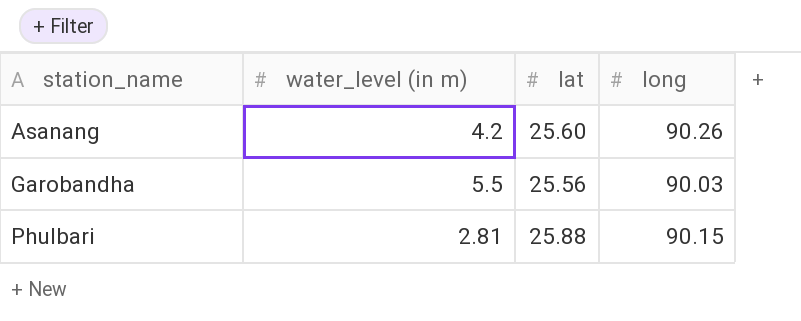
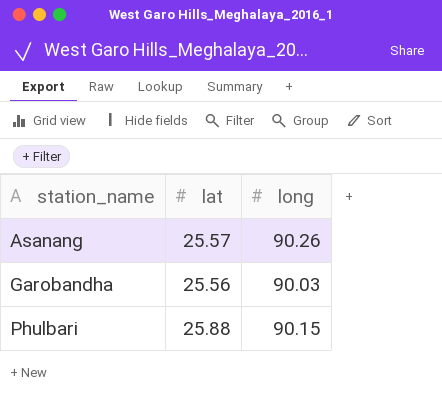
column water_level (in m) | position: 2 -> none
Asanang | lat: 25.60 -> 25.57

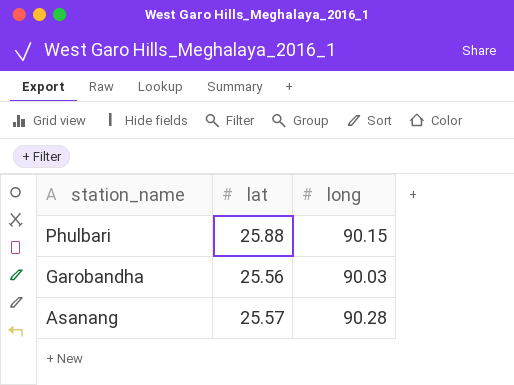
row order: station_name ascending -> station_name descending
Asanang | long: 90.26 -> 90.28

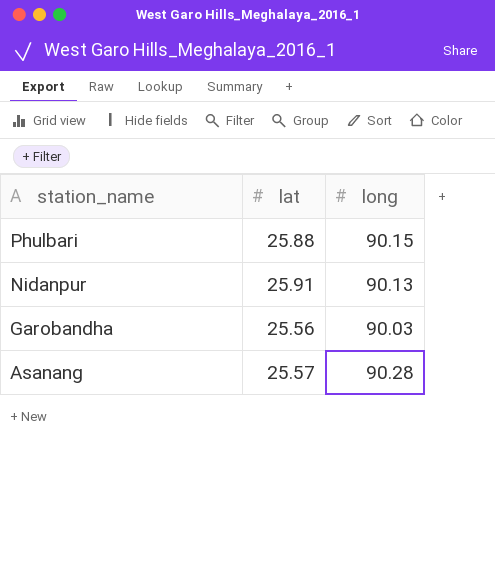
row Nidanpur: none -> 25.91 | 90.13

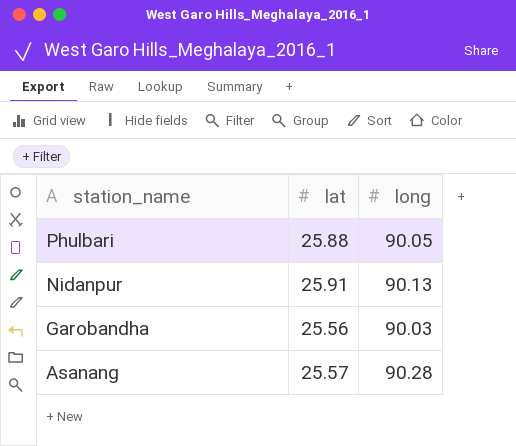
Phulbari | long: 90.15 -> 90.05

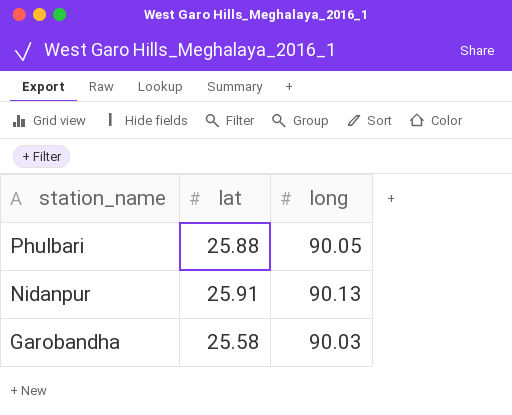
row Asanang: 25.57 | 90.28 -> none
Garobandha | lat: 25.56 -> 25.58

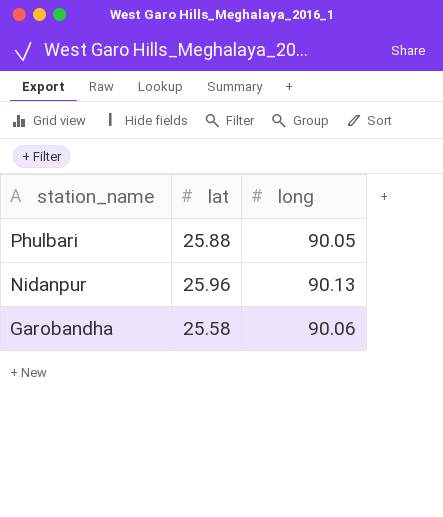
Nidanpur | lat: 25.91 -> 25.96
Garobandha | long: 90.03 -> 90.06

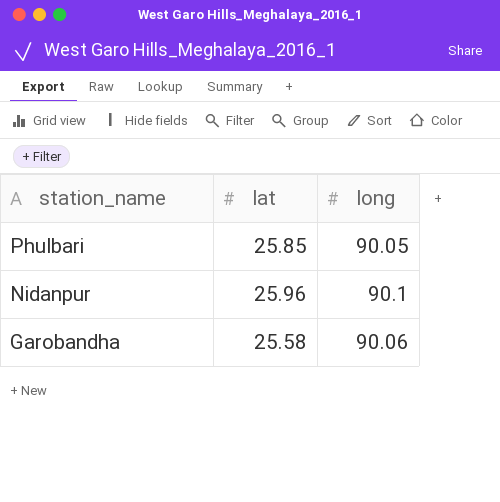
Phulbari | lat: 25.88 -> 25.85
Nidanpur | long: 90.13 -> 90.1

